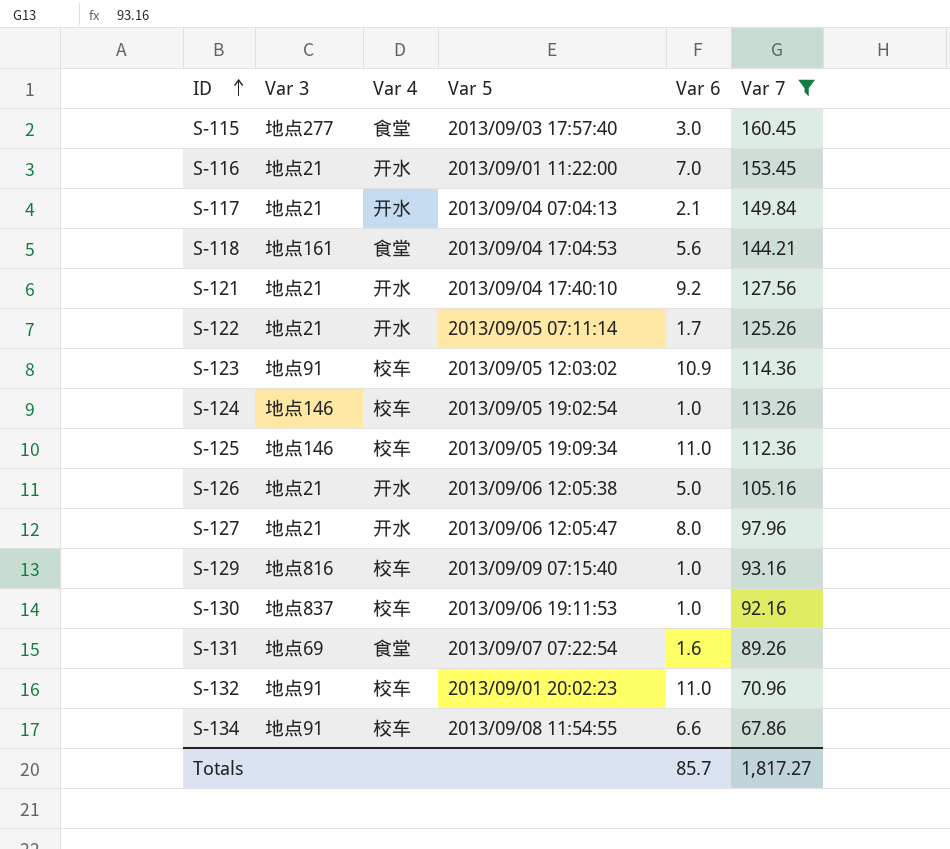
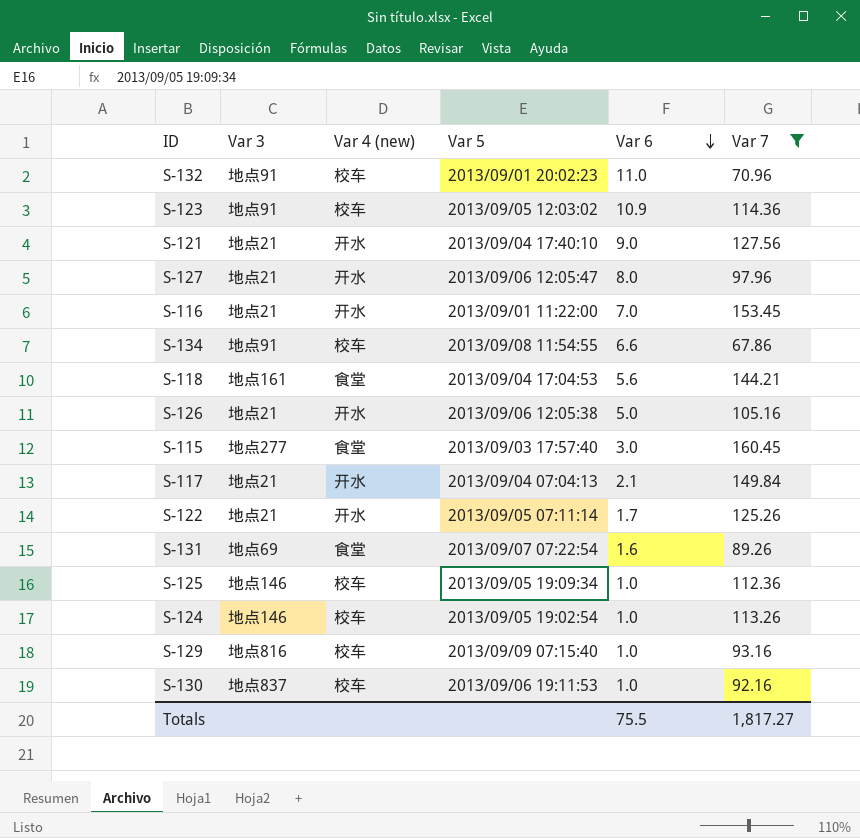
row order: ID ascending -> Var 6 descending
column name: Var 4 -> Var 4 (new)
S-121 | Var 6: 9.2 -> 9.0
S-125 | Var 6: 11.0 -> 1.0
Totals | Var 6: 85.7 -> 75.5

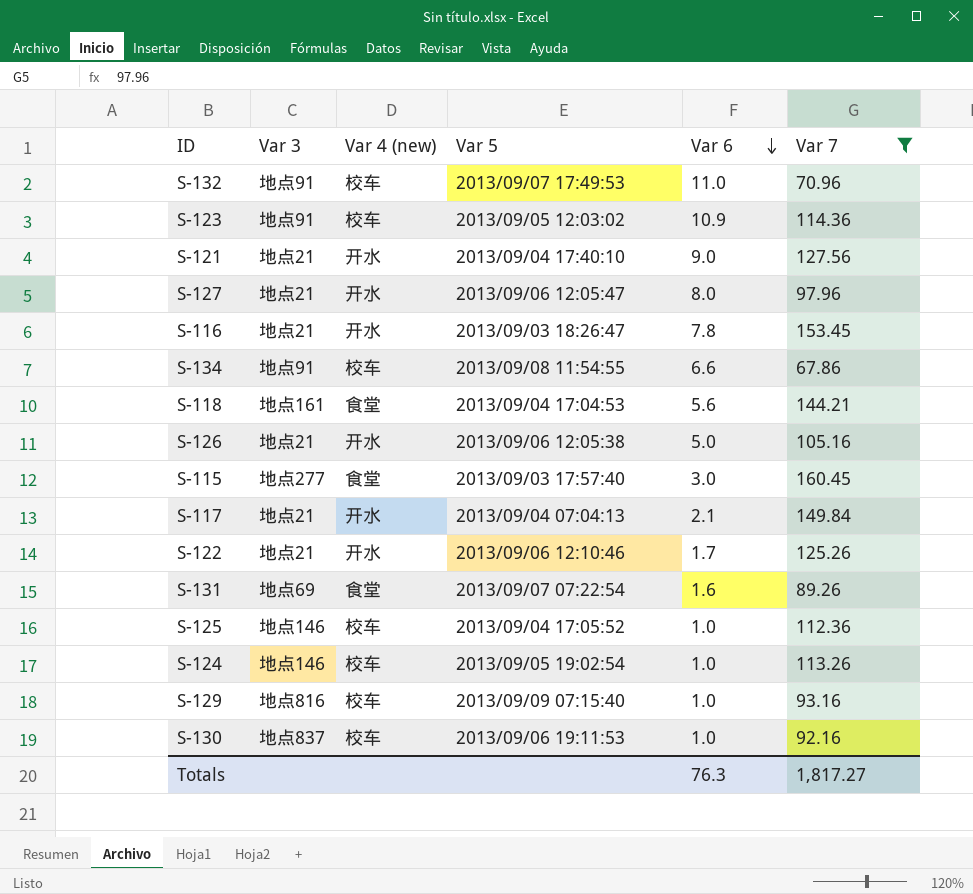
S-132 | Var 5: 2013/09/01 20:02:23 -> 2013/09/07 17:49:53
S-116 | Var 5: 2013/09/01 11:22:00 -> 2013/09/03 18:26:47
S-116 | Var 6: 7.0 -> 7.8
S-122 | Var 5: 2013/09/05 07:11:14 -> 2013/09/06 12:10:46
S-125 | Var 5: 2013/09/05 19:09:34 -> 2013/09/04 17:05:52
Totals | Var 6: 75.5 -> 76.3

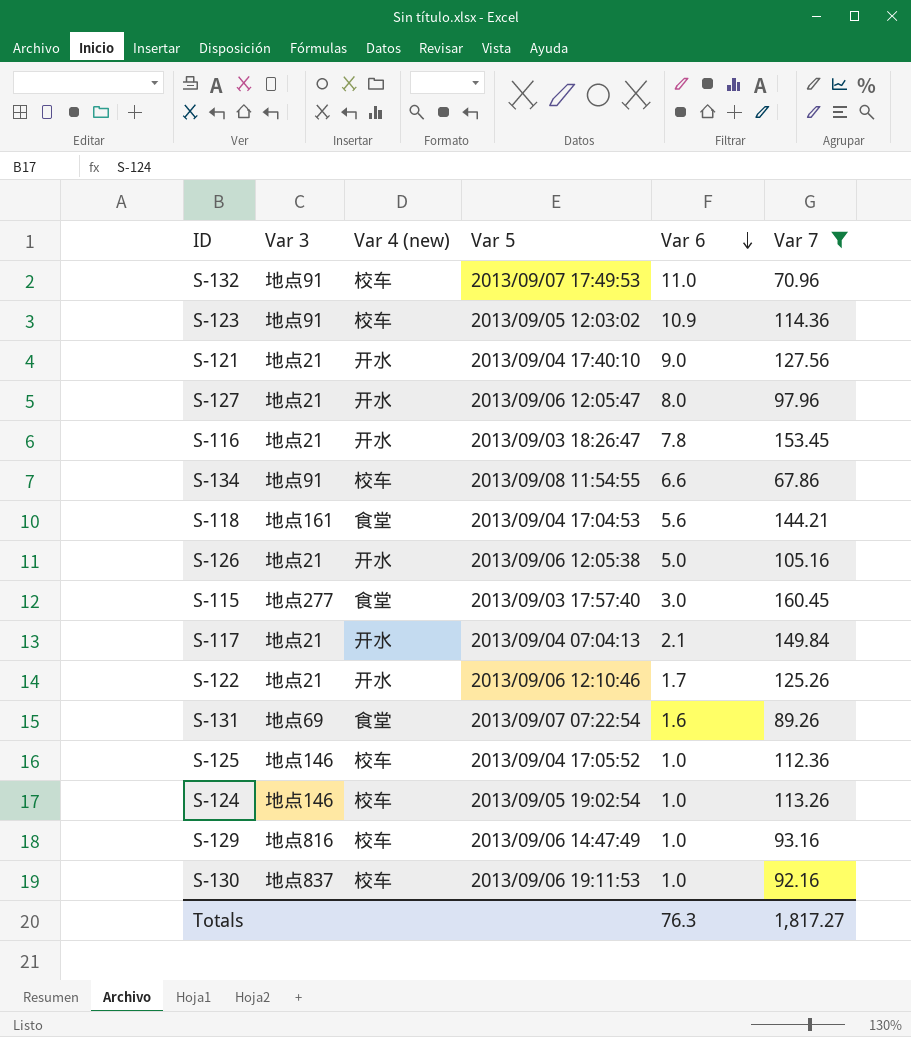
S-129 | Var 5: 2013/09/09 07:15:40 -> 2013/09/06 14:47:49

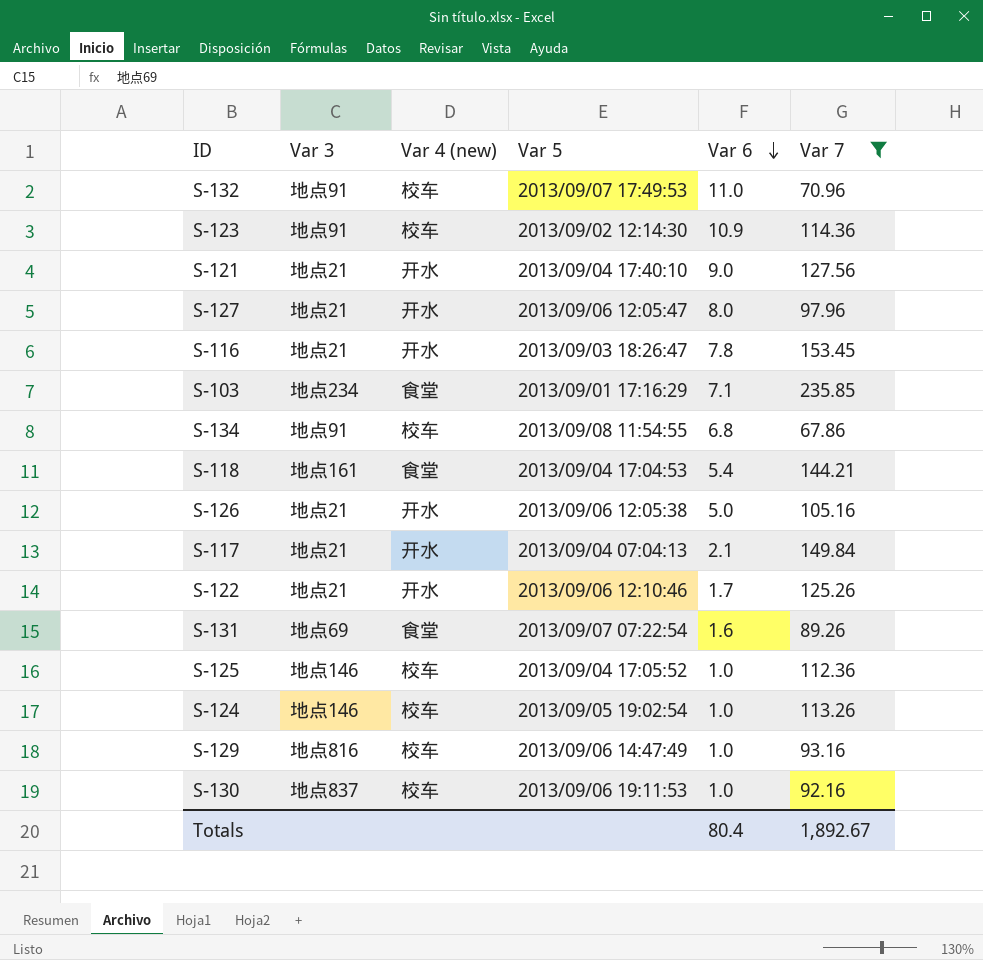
row S-115: 地点277 | 食堂 | 2013/09/03 17:57:40 | 3.0 | 160.45 -> none
S-123 | Var 5: 2013/09/05 12:03:02 -> 2013/09/02 12:14:30
row S-103: none -> 地点234 | 食堂 | 2013/09/01 17:16:29 | 7.1 | 235.85
S-134 | Var 6: 6.6 -> 6.8
S-118 | Var 6: 5.6 -> 5.4
Totals | Var 6: 76.3 -> 80.4
Totals | Var 7: 1,817.27 -> 1,892.67

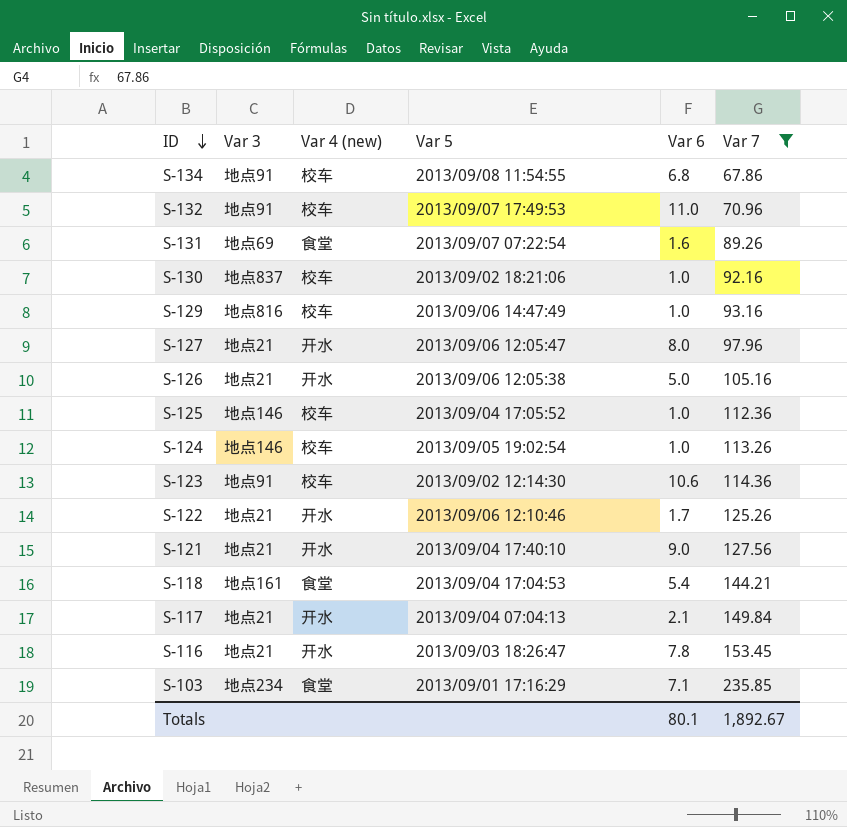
row order: Var 6 descending -> ID descending
S-130 | Var 5: 2013/09/06 19:11:53 -> 2013/09/02 18:21:06
S-123 | Var 6: 10.9 -> 10.6
Totals | Var 6: 80.4 -> 80.1

